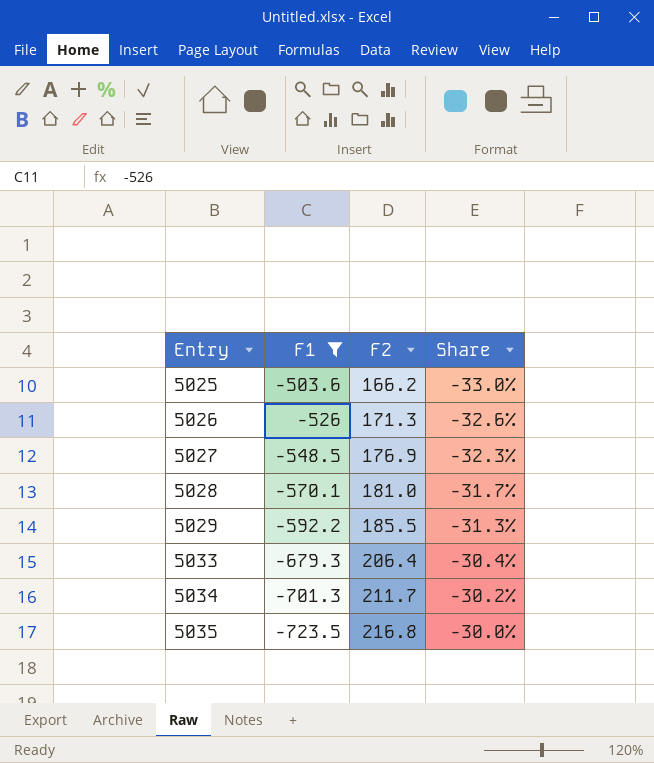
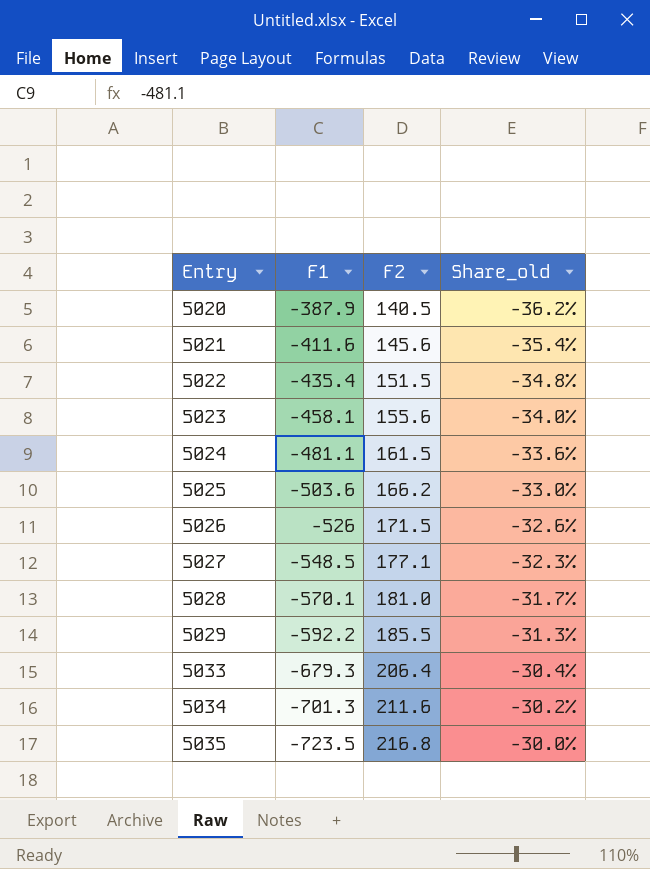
filter: F1 <= -503.6 -> none
column name: Share -> Share_old
5026 | F2: 171.3 -> 171.5
5027 | F2: 176.9 -> 177.1
5034 | F2: 211.7 -> 211.6

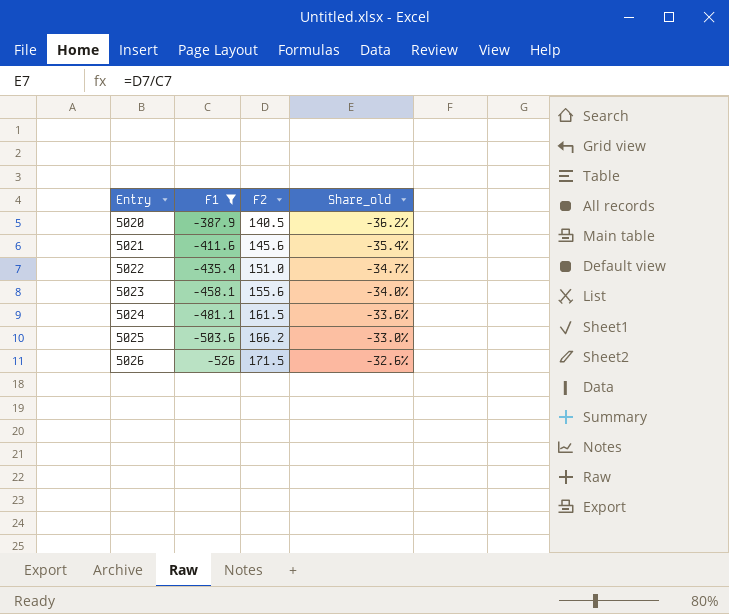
filter: none -> F1 >= -526
5022 | F2: 151.5 -> 151.0
5022 | Share_old: -34.8% -> -34.7%

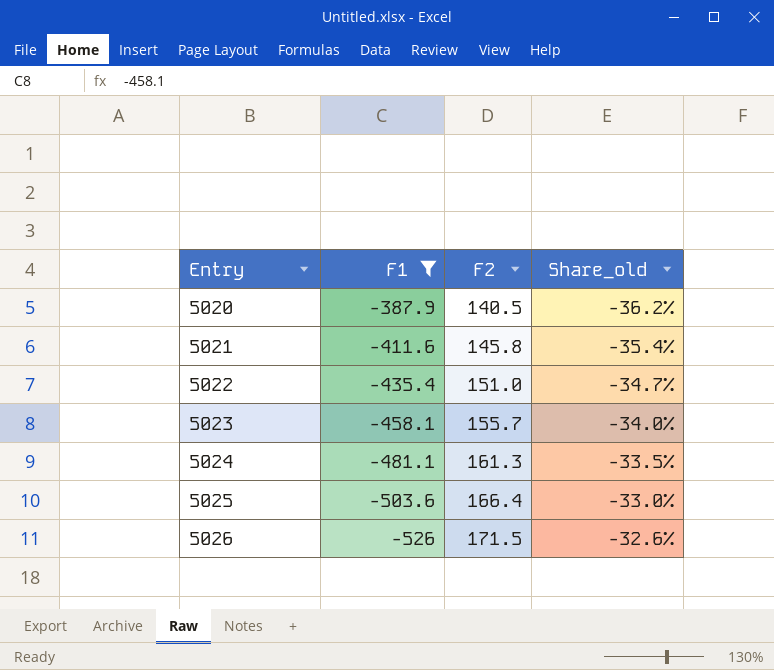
5021 | F2: 145.6 -> 145.8
5023 | F2: 155.6 -> 155.7
5024 | F2: 161.5 -> 161.3
5024 | Share_old: -33.6% -> -33.5%
5025 | F2: 166.2 -> 166.4

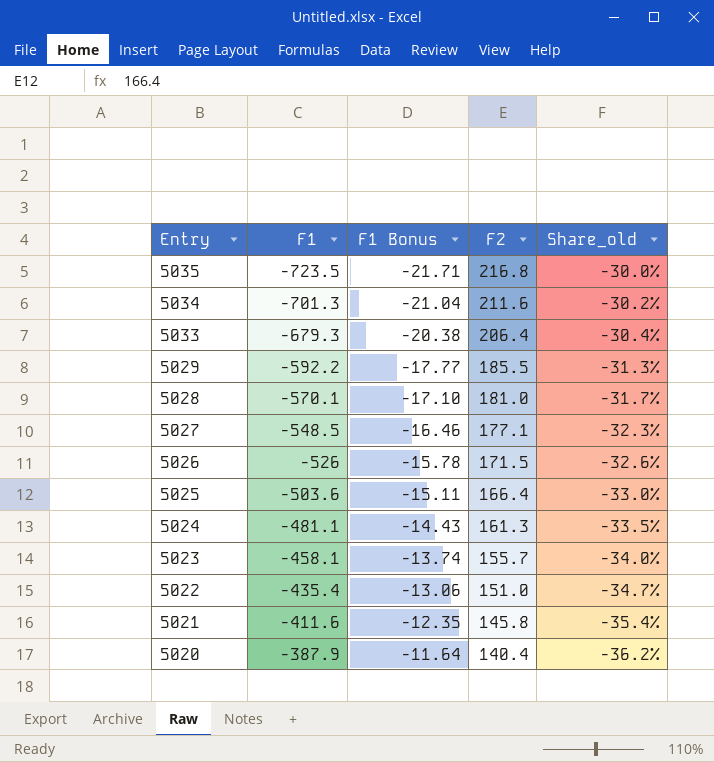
filter: F1 >= -526 -> none
row order: Entry ascending -> Entry descending
column F1 Bonus | formula: none -> [F1] * 0.03
5020 | F2: 140.5 -> 140.4

